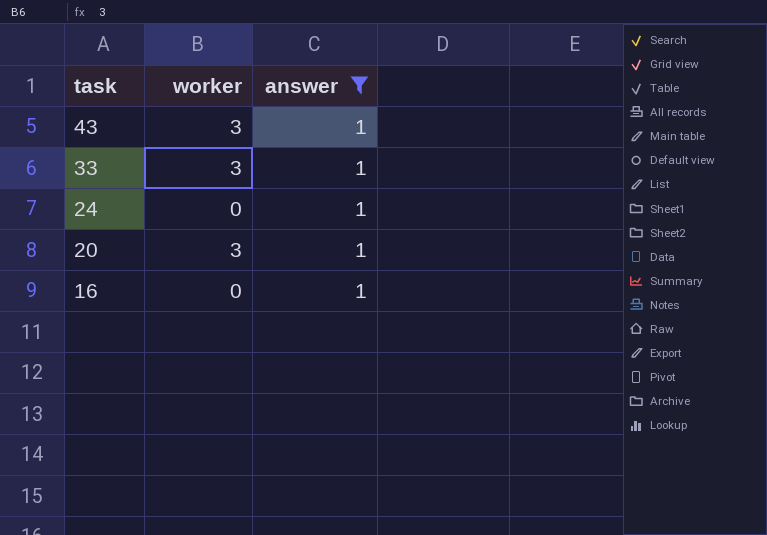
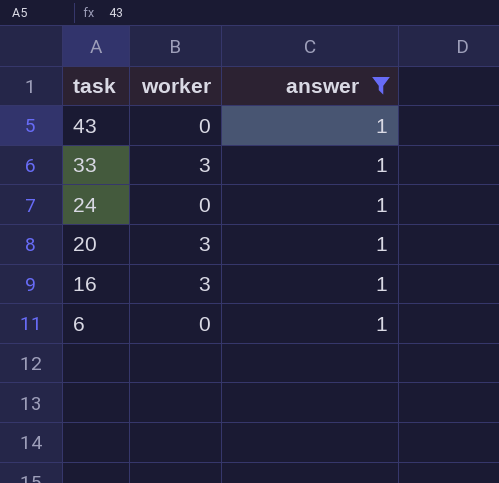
43 | worker: 3 -> 0
16 | worker: 0 -> 3
row 6: none -> 0 | 1

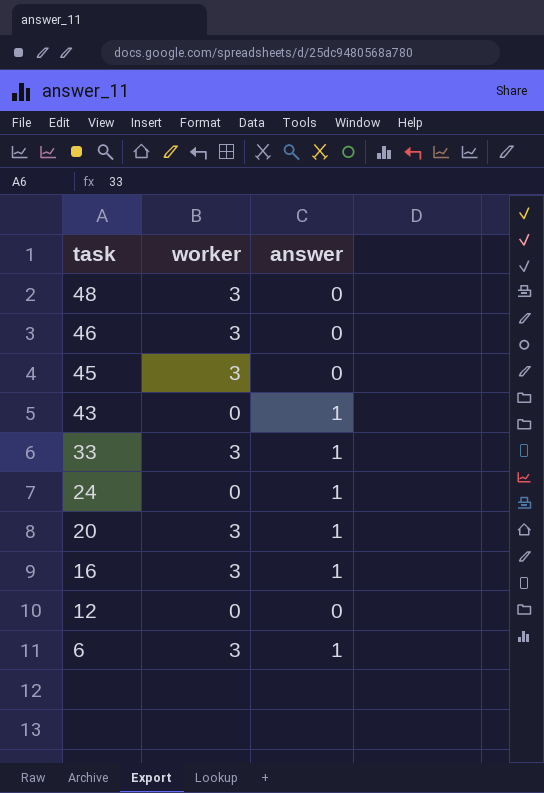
filter: answer = 1 -> none
6 | worker: 0 -> 3

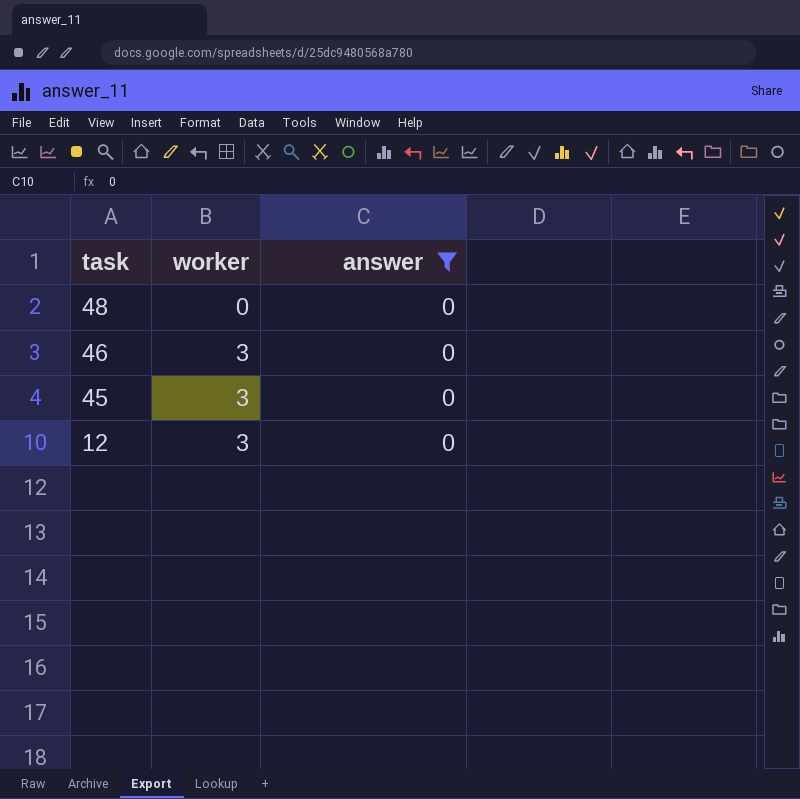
filter: none -> answer = 0
48 | worker: 3 -> 0
12 | worker: 0 -> 3

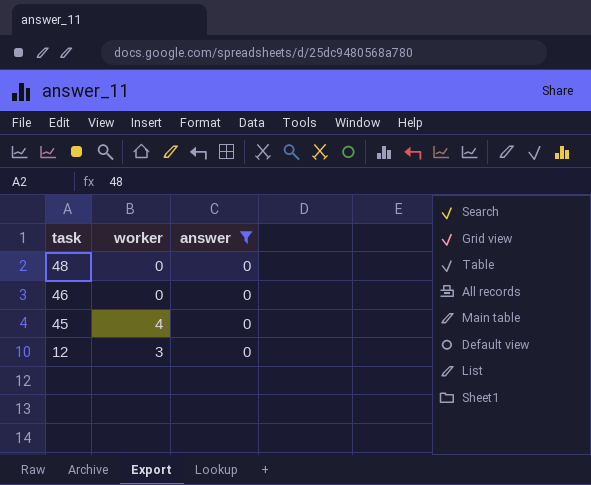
46 | worker: 3 -> 0
45 | worker: 3 -> 4

